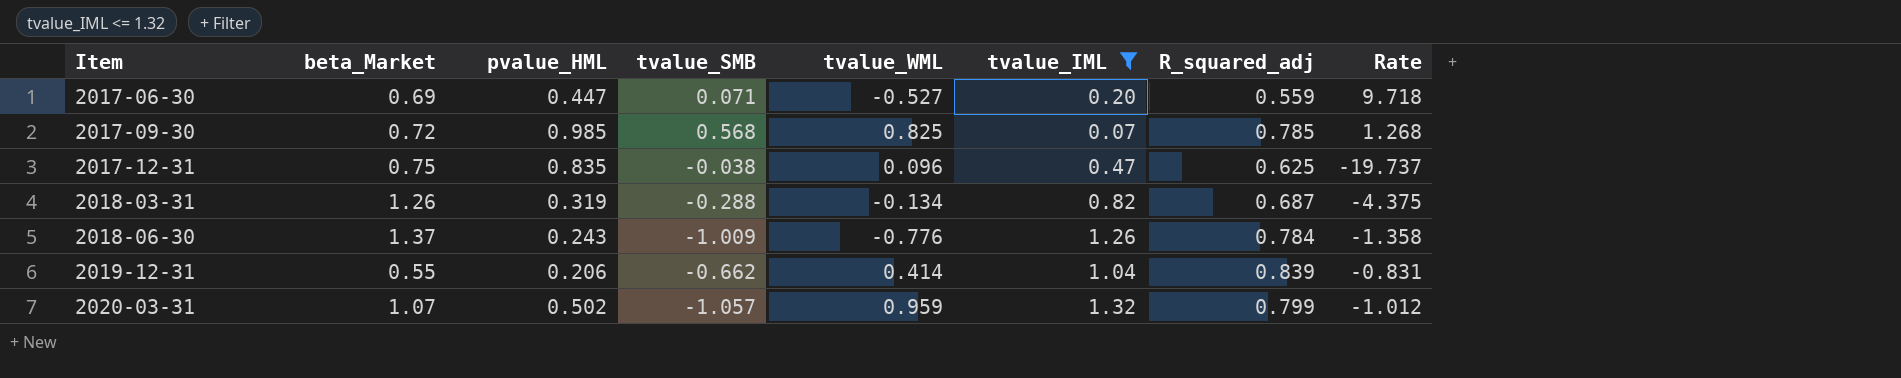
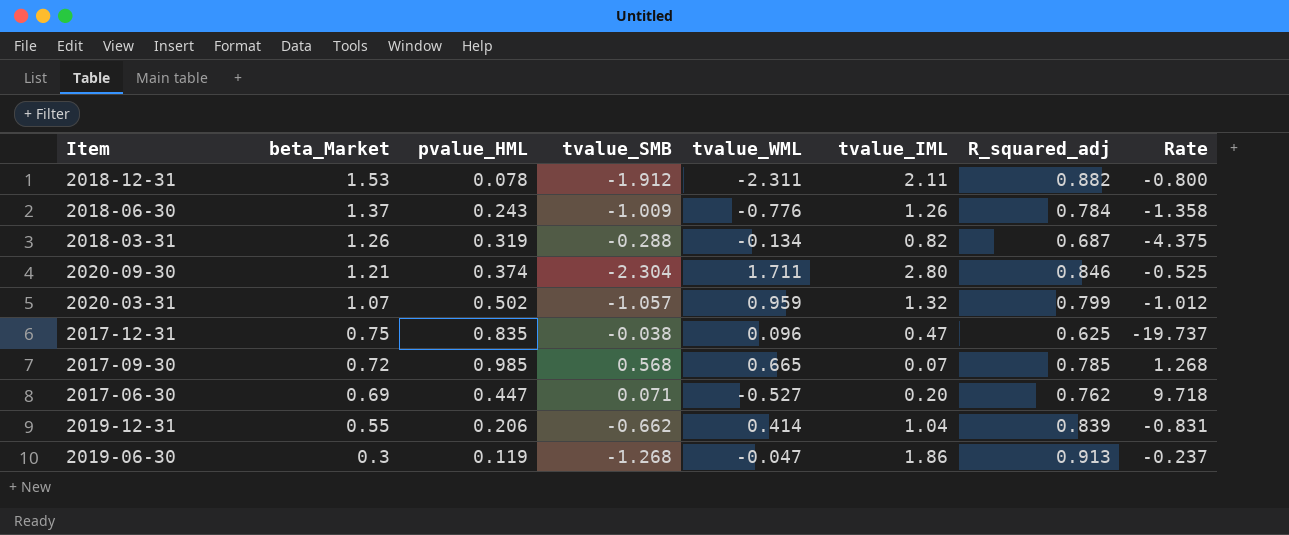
filter: tvalue_IML <= 1.32 -> none
row order: Item ascending -> beta_Market descending
2017-09-30 | tvalue_WML: 0.825 -> 0.665
2017-06-30 | R_squared_adj: 0.559 -> 0.762

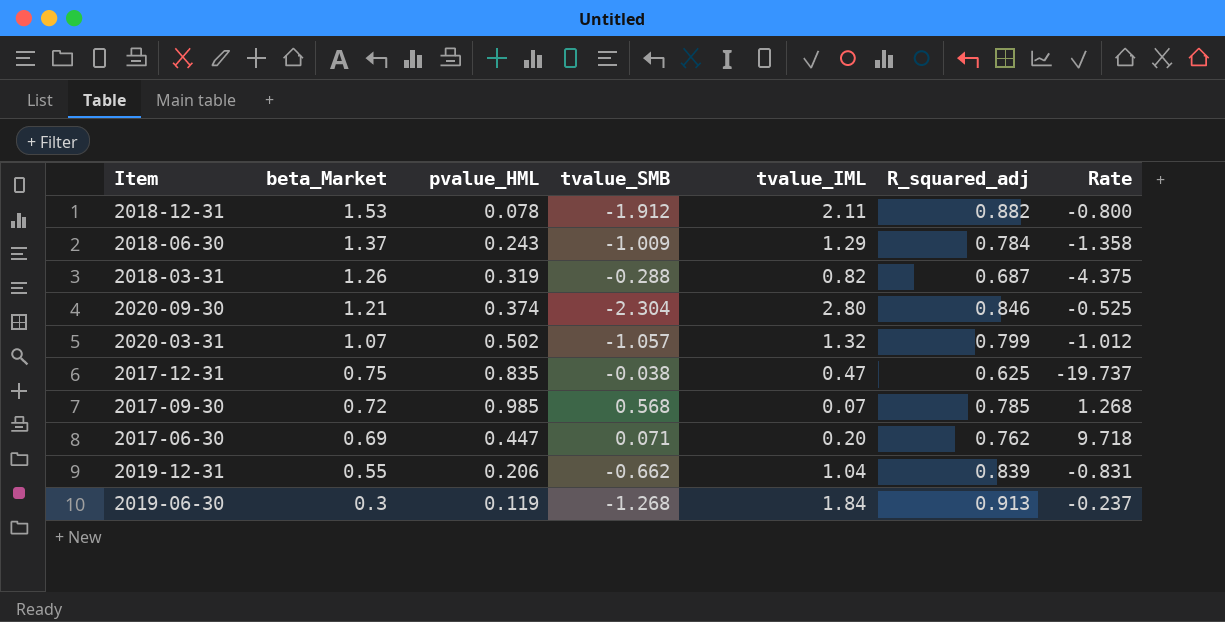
column tvalue_WML | position: 5 -> none
2018-06-30 | tvalue_IML: 1.26 -> 1.29
2019-06-30 | tvalue_IML: 1.86 -> 1.84

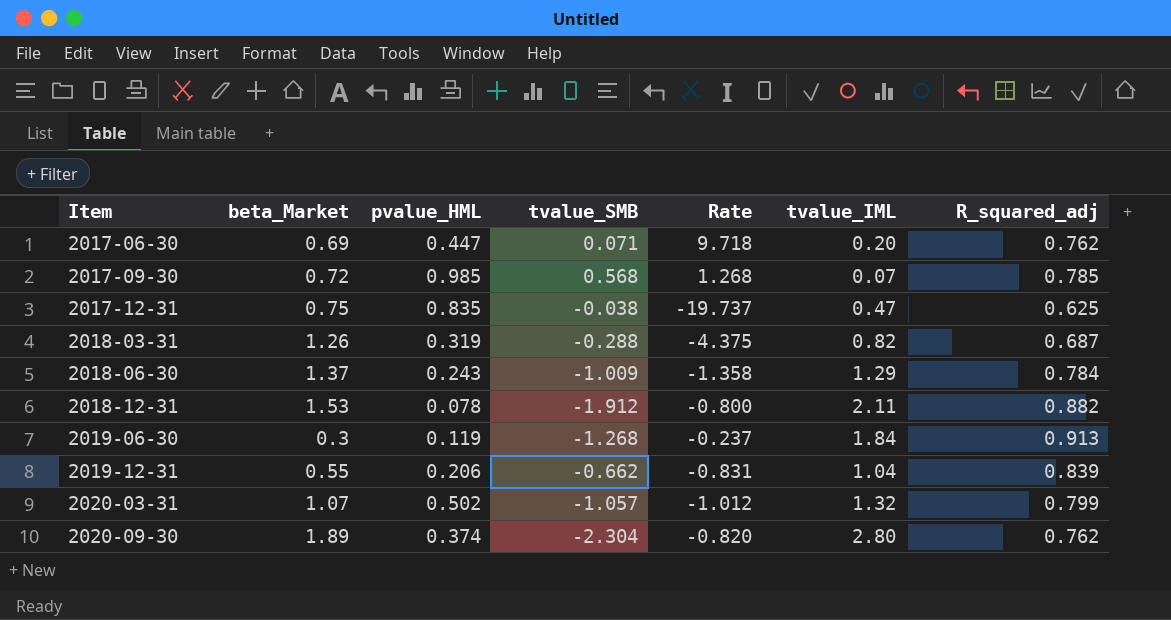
row order: beta_Market descending -> Item ascending
column Rate | position: 7 -> 5
2020-09-30 | beta_Market: 1.21 -> 1.89
2020-09-30 | Rate: -0.525 -> -0.820
2020-09-30 | R_squared_adj: 0.846 -> 0.762

